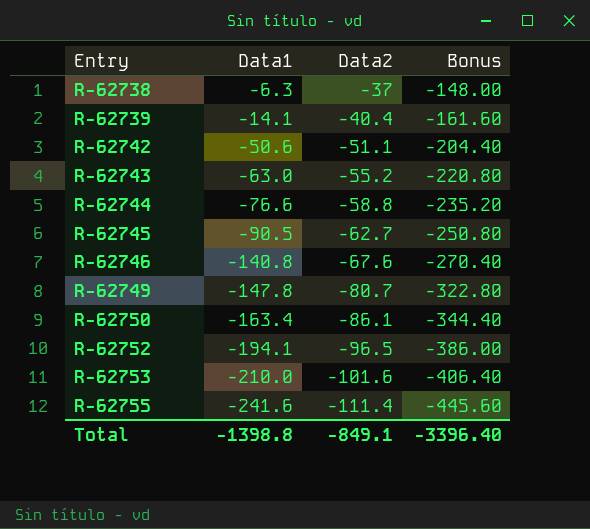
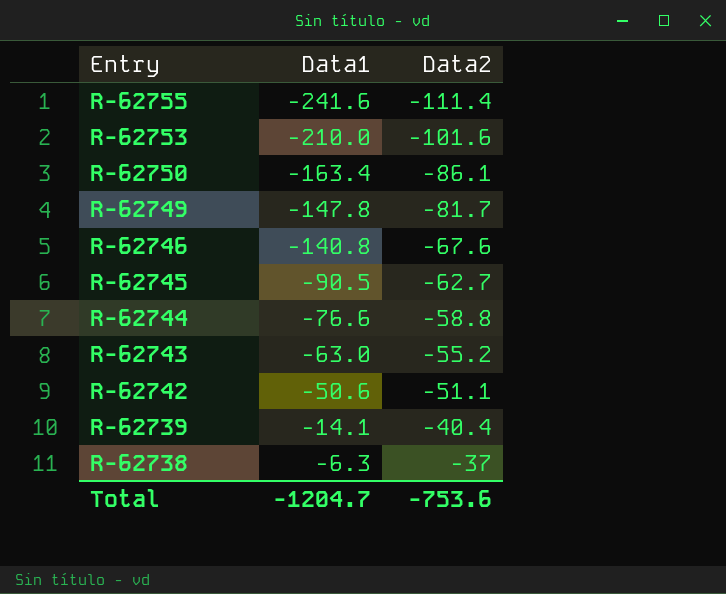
row order: Entry ascending -> Entry descending
column Bonus | formula: [Data2] * 4 -> none
row R-62752: -194.1 | -96.5 | -386.00 -> none
R-62749 | Data2: -80.7 -> -81.7
Total | Data1: -1398.8 -> -1204.7
Total | Data2: -849.1 -> -753.6

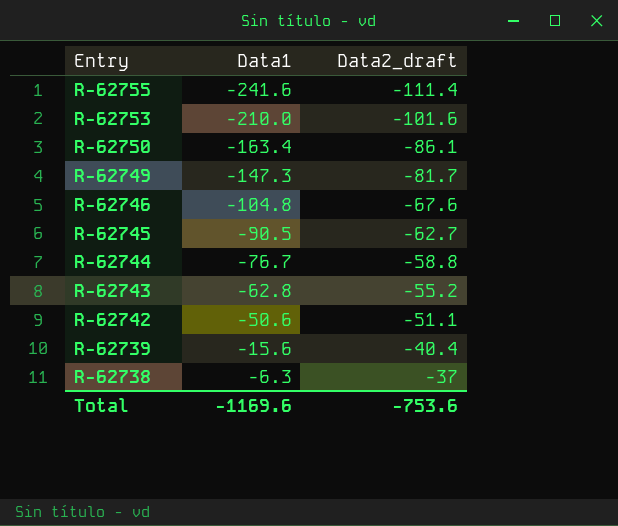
column name: Data2 -> Data2_draft
R-62749 | Data1: -147.8 -> -147.3
R-62746 | Data1: -140.8 -> -104.8
R-62744 | Data1: -76.6 -> -76.7
R-62743 | Data1: -63.0 -> -62.8
R-62739 | Data1: -14.1 -> -15.6
Total | Data1: -1204.7 -> -1169.6

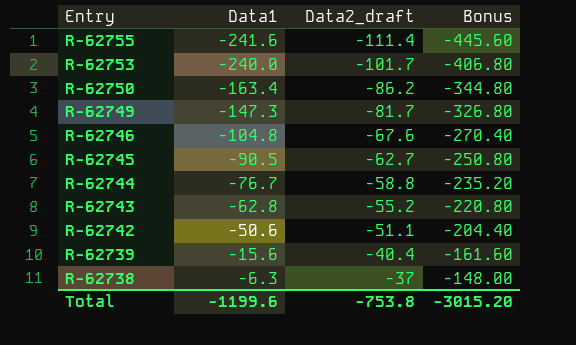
column Bonus | formula: none -> [Data2_draft] * 4
R-62753 | Data1: -210.0 -> -240.0
R-62753 | Data2_draft: -101.6 -> -101.7
R-62750 | Data2_draft: -86.1 -> -86.2
Total | Data1: -1169.6 -> -1199.6
Total | Data2_draft: -753.6 -> -753.8

